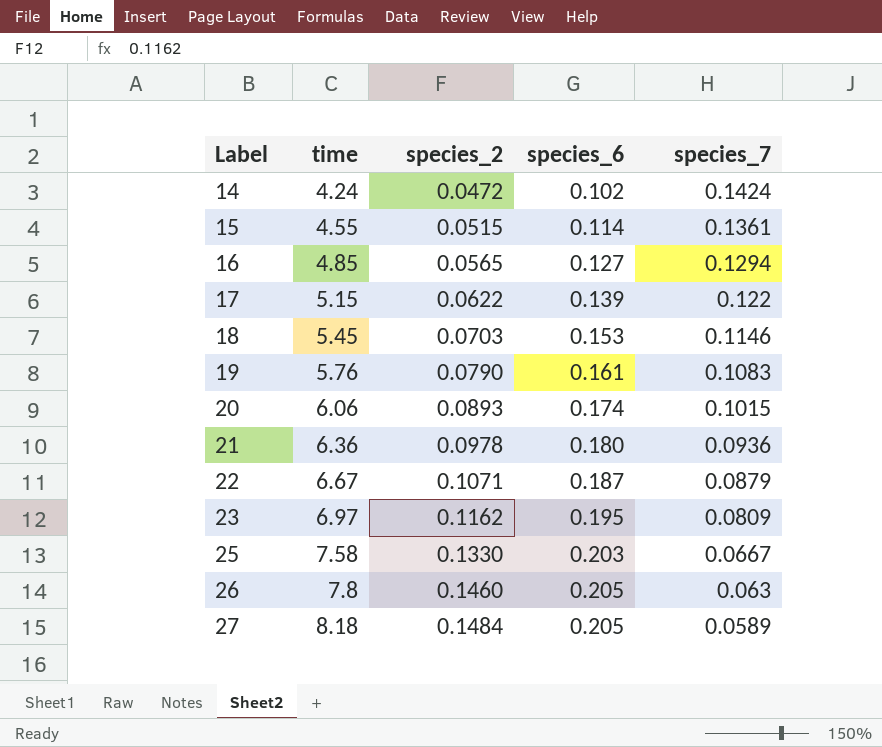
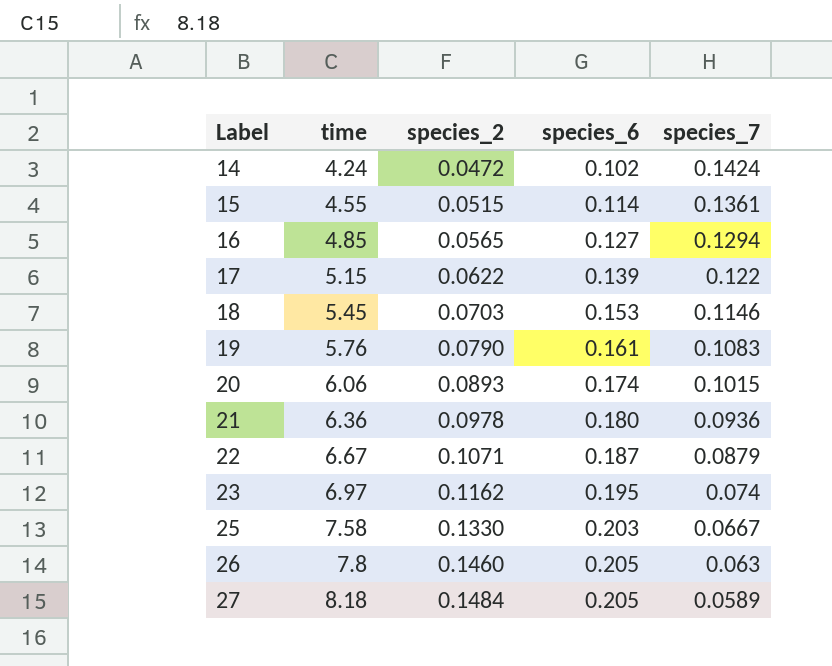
23 | species_7: 0.0809 -> 0.074

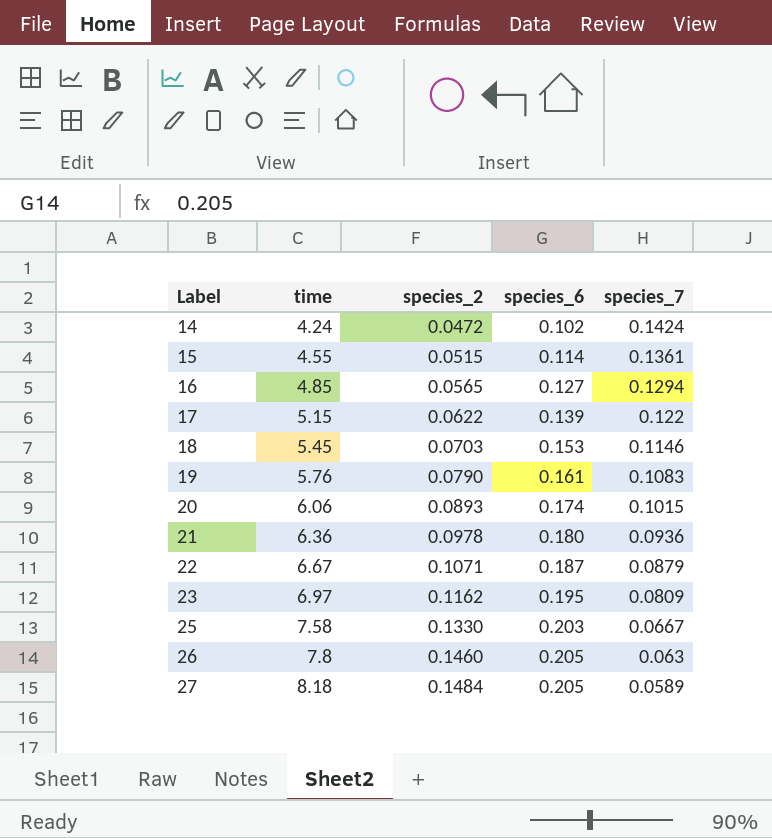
23 | species_7: 0.074 -> 0.0809

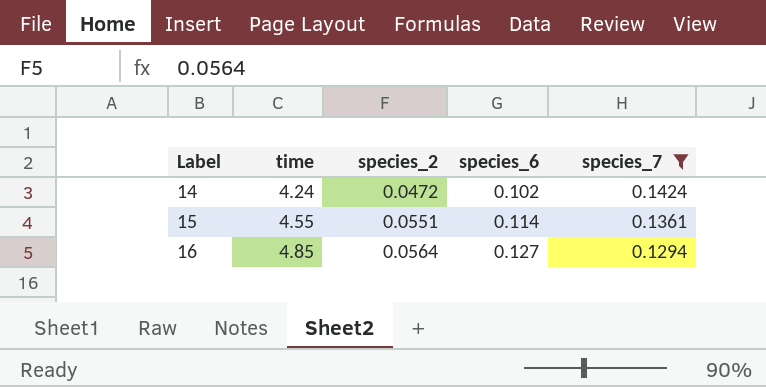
filter: none -> species_7 >= 0.1294
15 | species_2: 0.0515 -> 0.0551
16 | species_2: 0.0565 -> 0.0564

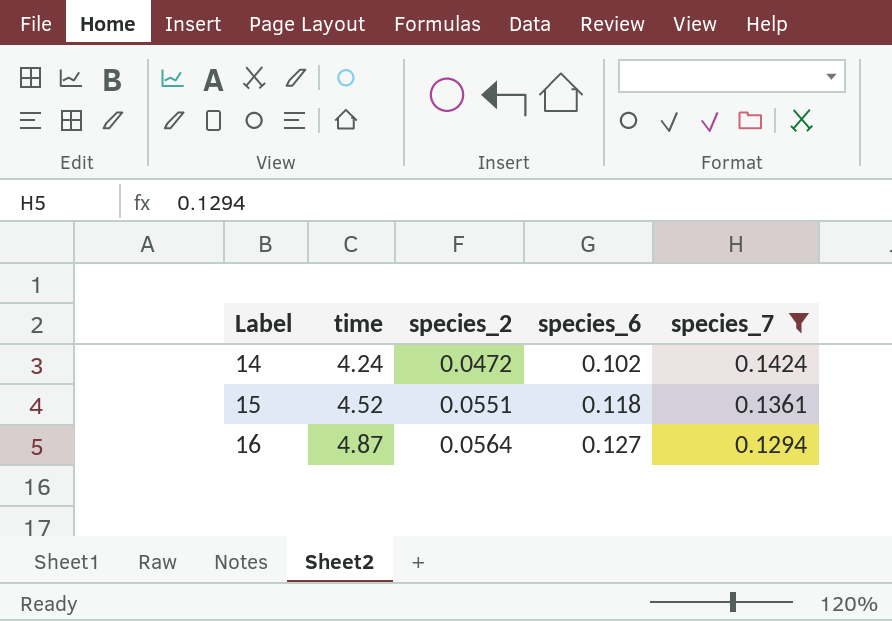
15 | time: 4.55 -> 4.52
15 | species_6: 0.114 -> 0.118
16 | time: 4.85 -> 4.87

